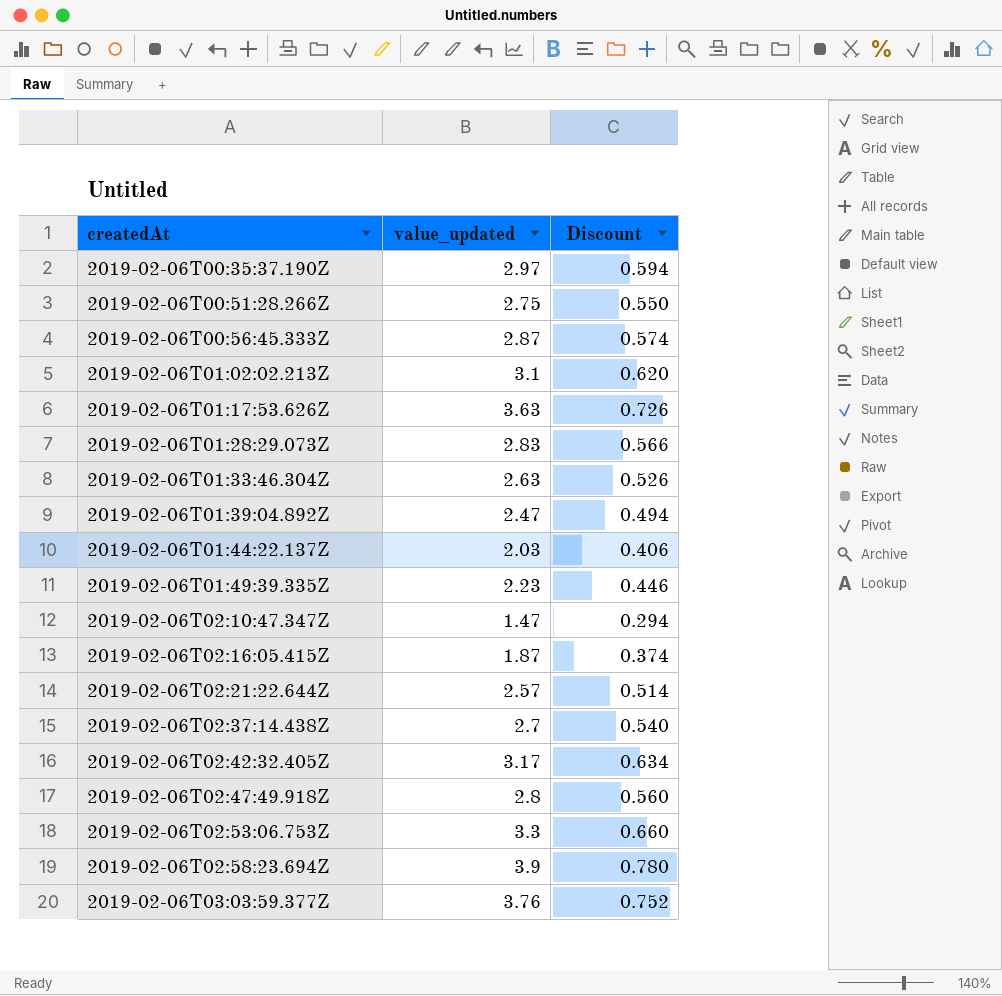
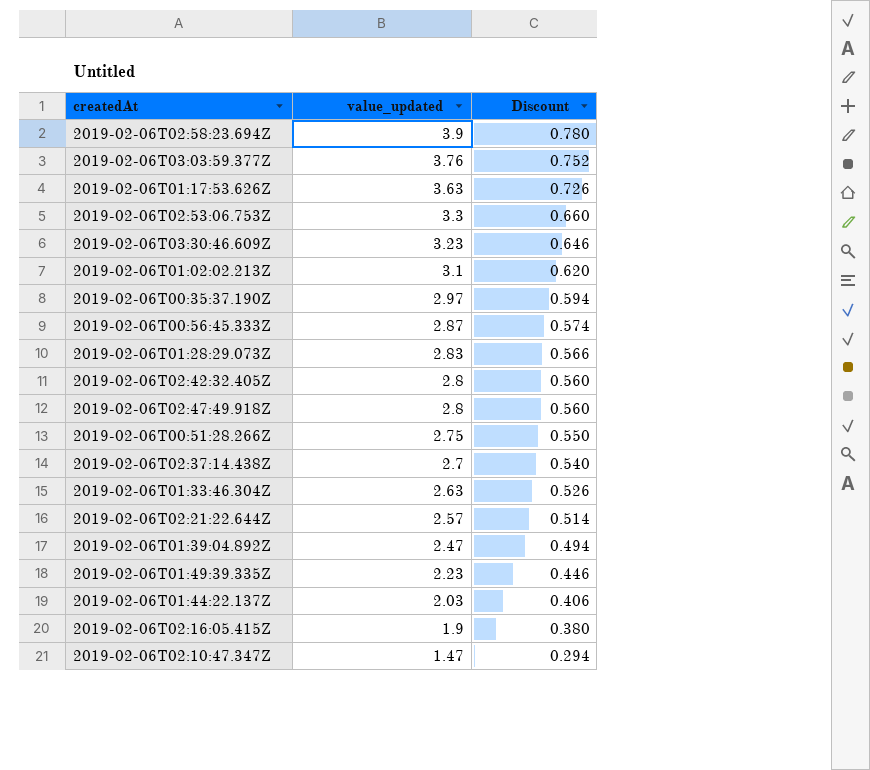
row order: createdAt ascending -> value_updated descending
row 2019-02-06T03:30:46.609Z: none -> 3.23 | 0.646
2019-02-06T02:42:32.405Z | value_updated: 3.17 -> 2.8
2019-02-06T02:42:32.405Z | Discount: 0.634 -> 0.560
2019-02-06T02:16:05.415Z | value_updated: 1.87 -> 1.9
2019-02-06T02:16:05.415Z | Discount: 0.374 -> 0.380

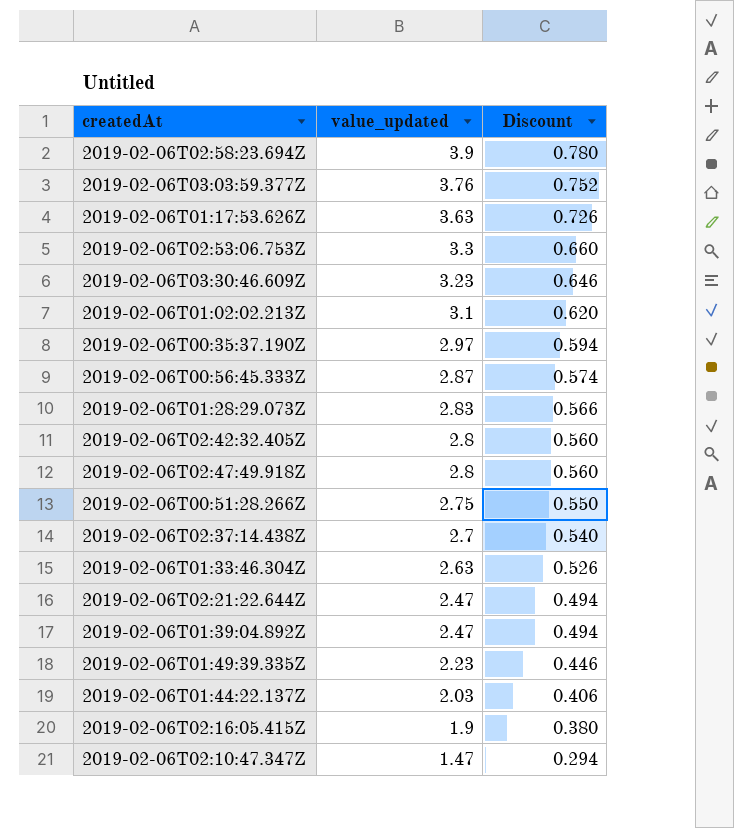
2019-02-06T02:21:22.644Z | value_updated: 2.57 -> 2.47
2019-02-06T02:21:22.644Z | Discount: 0.514 -> 0.494

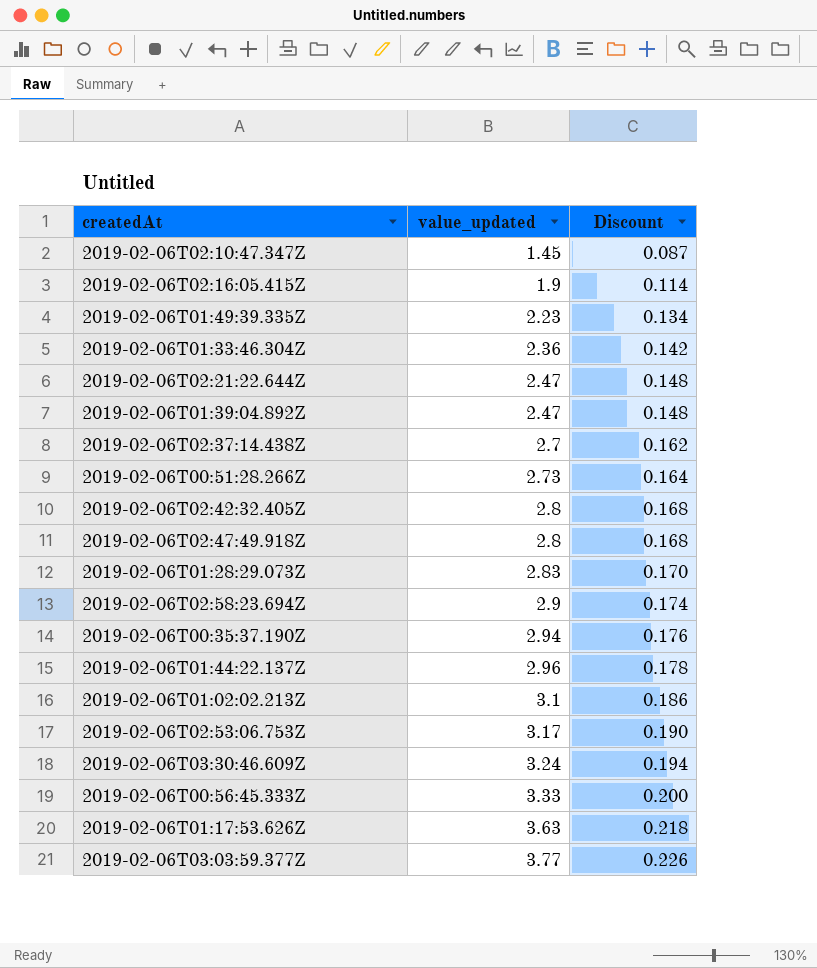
row order: value_updated descending -> value_updated ascending
column Discount | formula: [value_updated] * 0.2 -> [value_updated] * 0.06
2019-02-06T02:10:47.347Z | value_updated: 1.47 -> 1.45
2019-02-06T01:33:46.304Z | value_updated: 2.63 -> 2.36
2019-02-06T00:51:28.266Z | value_updated: 2.75 -> 2.73
2019-02-06T02:58:23.694Z | value_updated: 3.9 -> 2.9
2019-02-06T00:35:37.190Z | value_updated: 2.97 -> 2.94
2019-02-06T01:44:22.137Z | value_updated: 2.03 -> 2.96
2019-02-06T02:53:06.753Z | value_updated: 3.3 -> 3.17
2019-02-06T03:30:46.609Z | value_updated: 3.23 -> 3.24
2019-02-06T00:56:45.333Z | value_updated: 2.87 -> 3.33
2019-02-06T03:03:59.377Z | value_updated: 3.76 -> 3.77

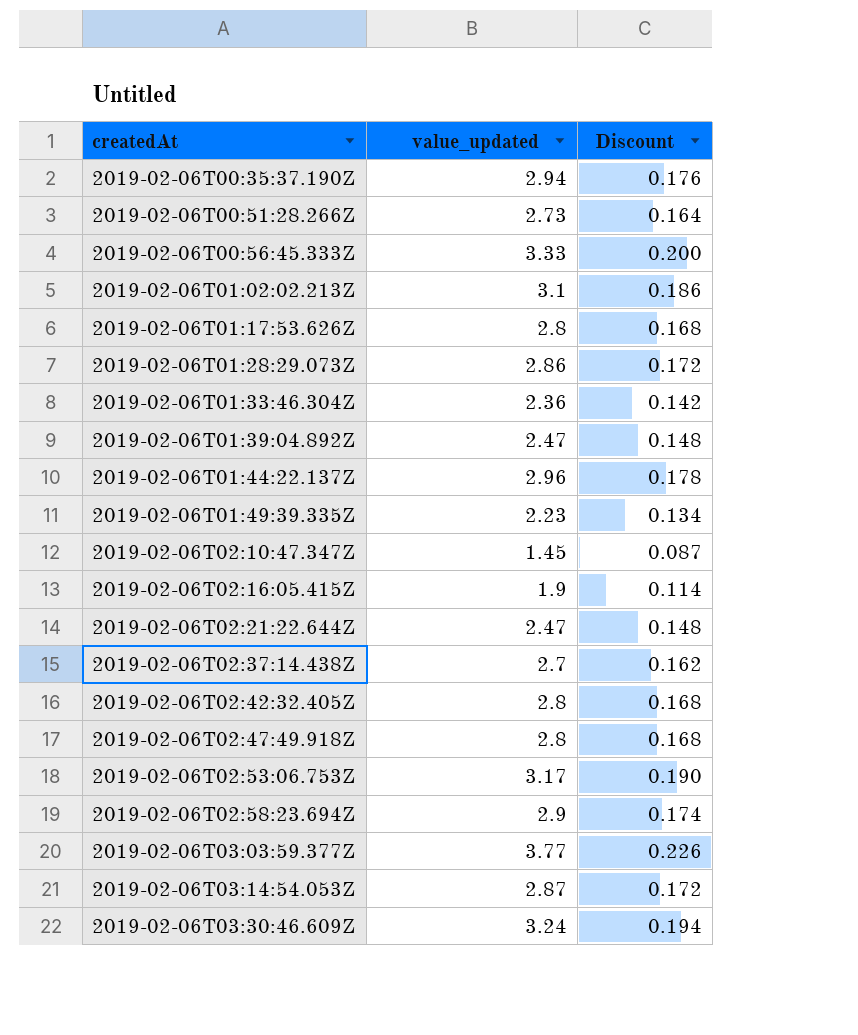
row order: value_updated ascending -> createdAt ascending
2019-02-06T01:17:53.626Z | value_updated: 3.63 -> 2.8
2019-02-06T01:17:53.626Z | Discount: 0.218 -> 0.168
2019-02-06T01:28:29.073Z | value_updated: 2.83 -> 2.86
2019-02-06T01:28:29.073Z | Discount: 0.170 -> 0.172
row 2019-02-06T03:14:54.053Z: none -> 2.87 | 0.172

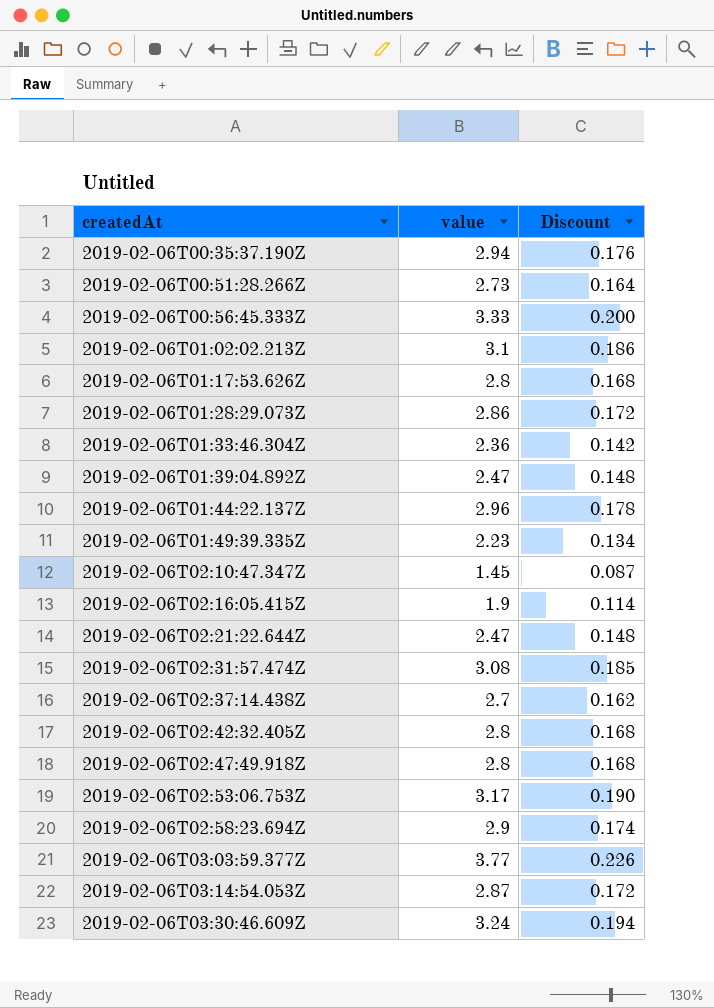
column name: value_updated -> value
row 2019-02-06T02:31:57.474Z: none -> 3.08 | 0.185

